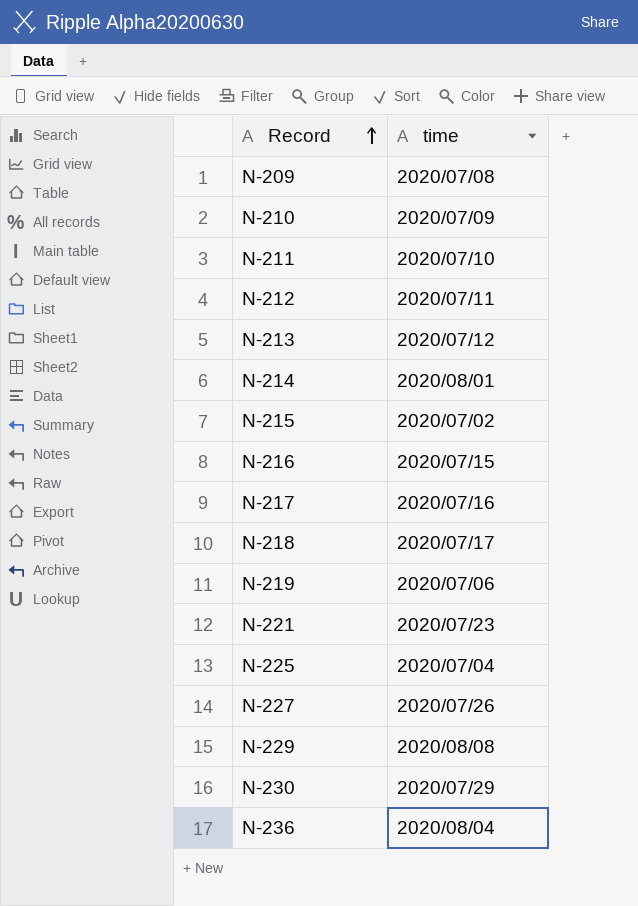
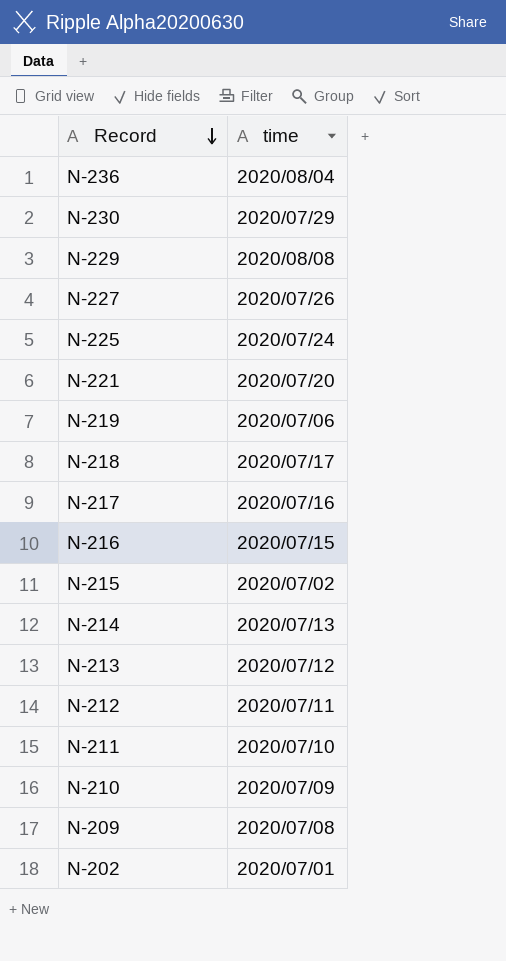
row order: Record ascending -> Record descending
N-225 | time: 2020/07/04 -> 2020/07/24
N-221 | time: 2020/07/23 -> 2020/07/20
N-214 | time: 2020/08/01 -> 2020/07/13
row N-202: none -> 2020/07/01

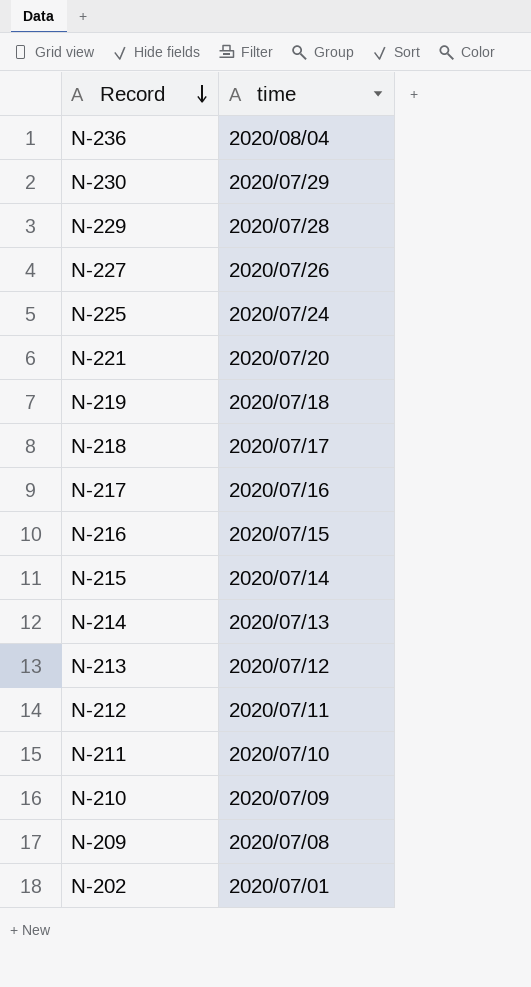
N-229 | time: 2020/08/08 -> 2020/07/28
N-219 | time: 2020/07/06 -> 2020/07/18
N-215 | time: 2020/07/02 -> 2020/07/14

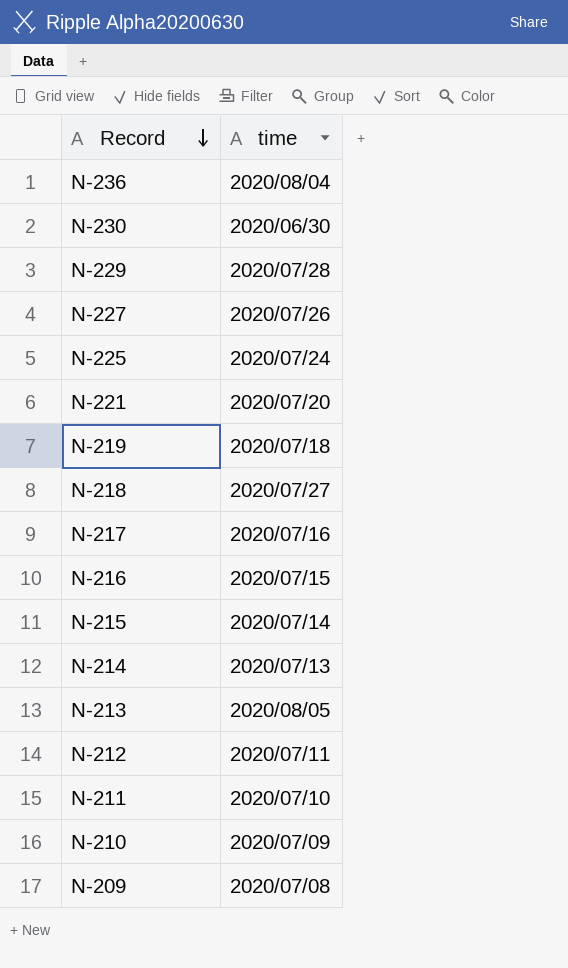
row N-202: 2020/07/01 -> none
N-230 | time: 2020/07/29 -> 2020/06/30
N-218 | time: 2020/07/17 -> 2020/07/27
N-213 | time: 2020/07/12 -> 2020/08/05

